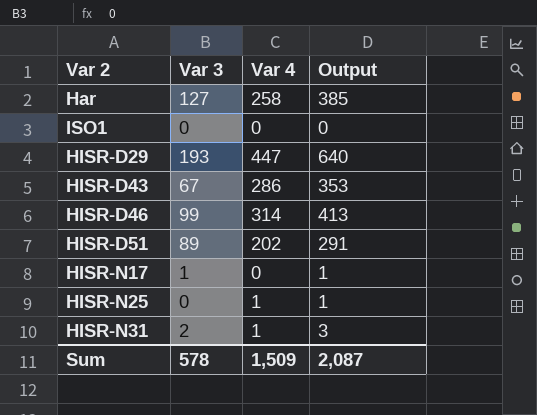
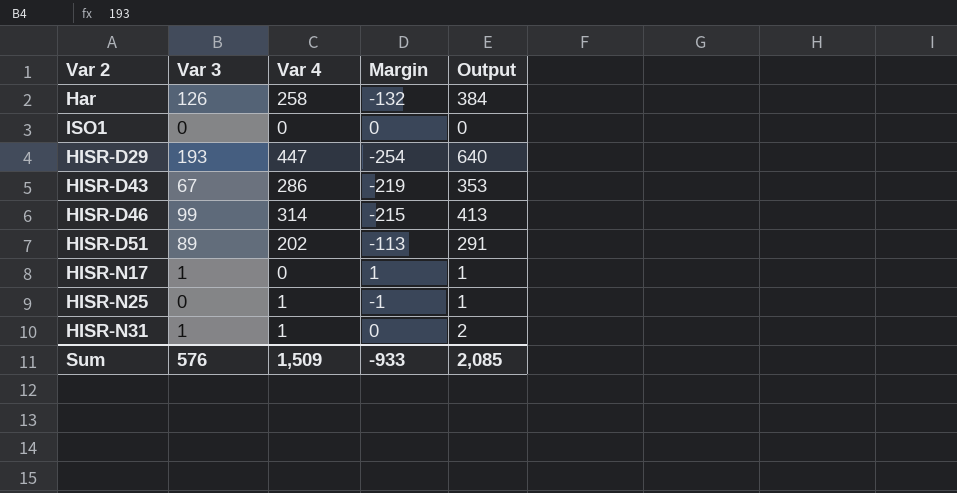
column Margin | formula: none -> [Var 3] - [Var 4]
Har | Var 3: 127 -> 126
Har | Output: 385 -> 384
HISR-N31 | Var 3: 2 -> 1
HISR-N31 | Output: 3 -> 2
Sum | Var 3: 578 -> 576
Sum | Output: 2,087 -> 2,085

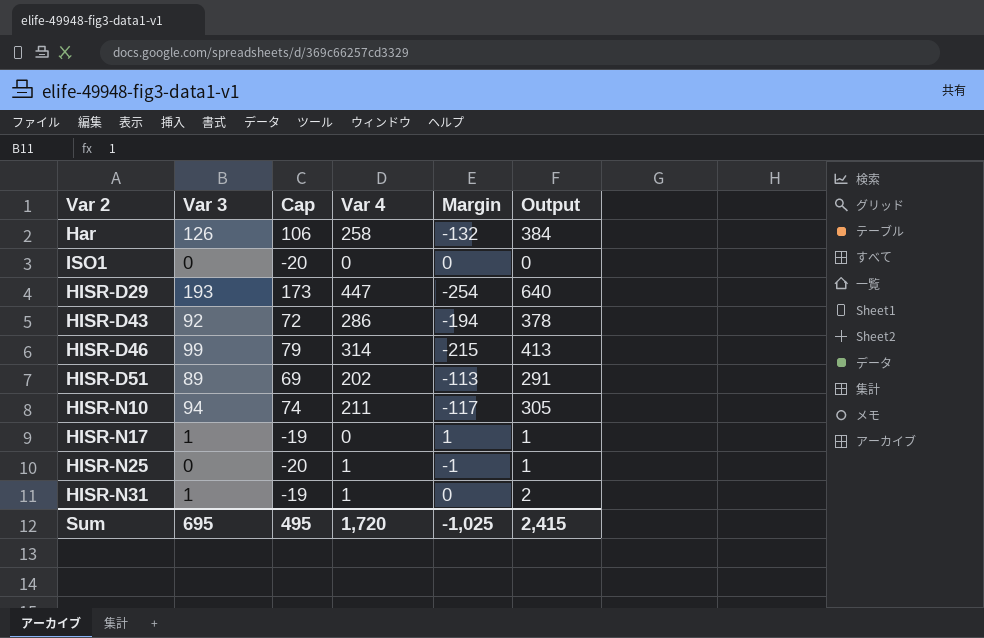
column Cap | formula: none -> [Var 3] - 20
HISR-D43 | Var 3: 67 -> 92
HISR-D43 | Margin: -219 -> -194
HISR-D43 | Output: 353 -> 378
row HISR-N10: none -> 94 | 74 | 211 | -117 | 305
Sum | Var 3: 576 -> 695
Sum | Var 4: 1,509 -> 1,720
Sum | Margin: -933 -> -1,025
Sum | Output: 2,085 -> 2,415

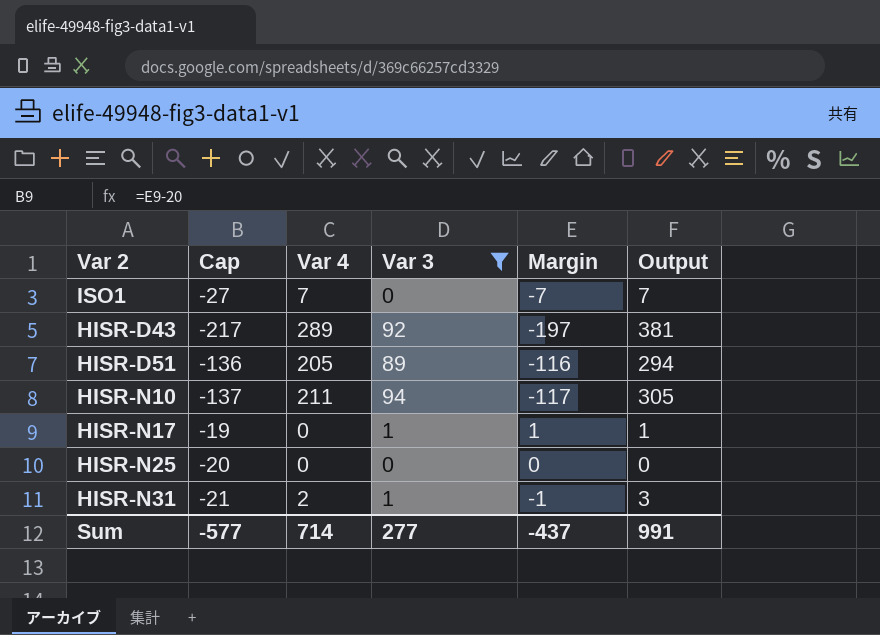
filter: none -> Var 3 <= 94
column Cap | formula: [Var 3] - 20 -> [Margin] - 20
column Var 3 | position: 2 -> 4
ISO1 | Var 4: 0 -> 7
ISO1 | Margin: 0 -> -7
ISO1 | Output: 0 -> 7
HISR-D43 | Var 4: 286 -> 289
HISR-D43 | Margin: -194 -> -197
HISR-D43 | Output: 378 -> 381
HISR-D51 | Var 4: 202 -> 205
HISR-D51 | Margin: -113 -> -116
HISR-D51 | Output: 291 -> 294
HISR-N25 | Var 4: 1 -> 0
HISR-N25 | Margin: -1 -> 0
HISR-N25 | Output: 1 -> 0
HISR-N31 | Var 4: 1 -> 2
HISR-N31 | Margin: 0 -> -1
HISR-N31 | Output: 2 -> 3
Sum | Cap: 495 -> -577
Sum | Var 4: 1,720 -> 714
Sum | Var 3: 695 -> 277
Sum | Margin: -1,025 -> -437
Sum | Output: 2,415 -> 991

